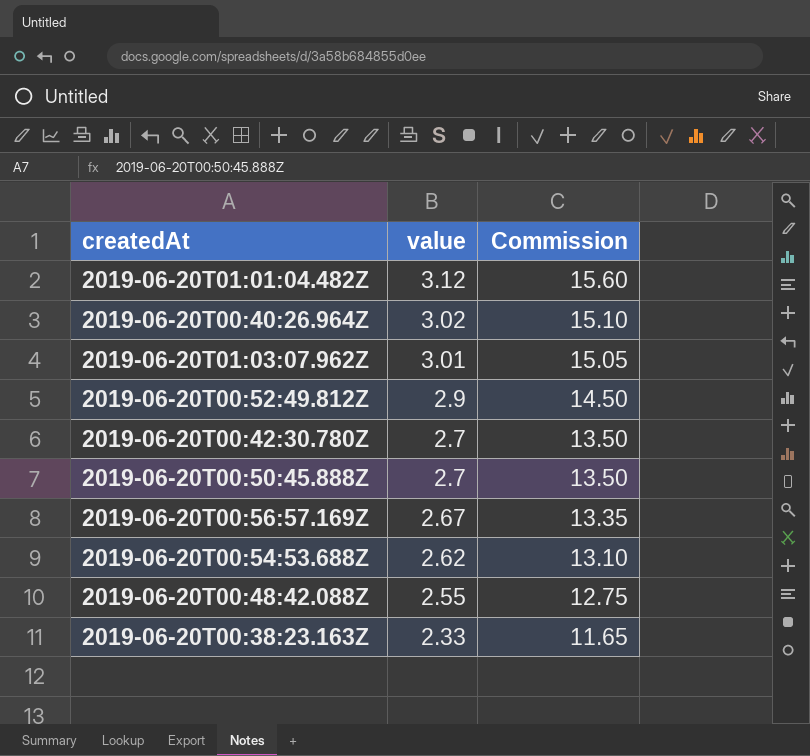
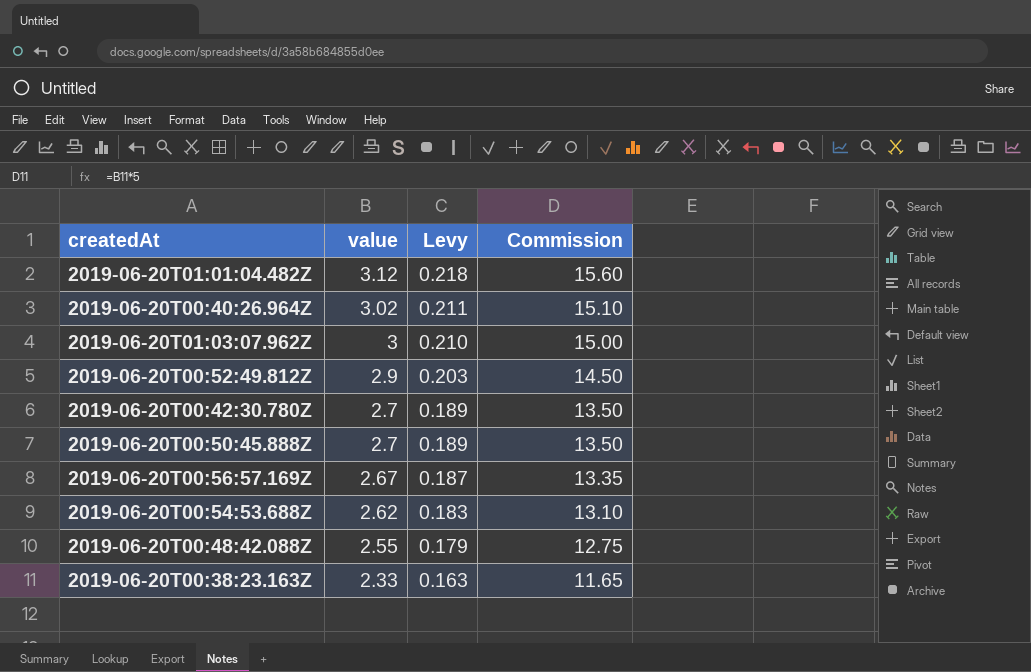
column Levy | formula: none -> [value] * 0.07
2019-06-20T01:03:07.962Z | value: 3.01 -> 3
2019-06-20T01:03:07.962Z | Commission: 15.05 -> 15.00

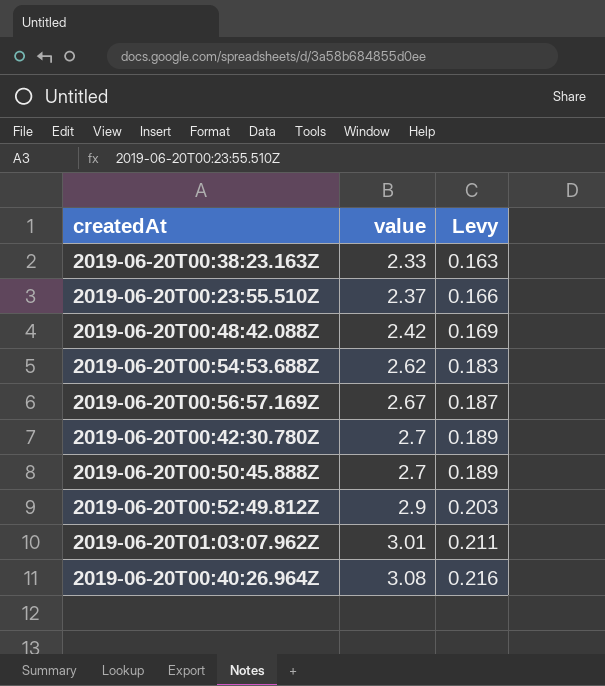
row order: value descending -> value ascending
column Commission | formula: [value] * 5 -> none
row 2019-06-20T01:01:04.482Z: 3.12 | 0.218 | 15.60 -> none
row 2019-06-20T00:23:55.510Z: none -> 2.37 | 0.166
2019-06-20T00:48:42.088Z | value: 2.55 -> 2.42
2019-06-20T00:48:42.088Z | Levy: 0.179 -> 0.169
2019-06-20T01:03:07.962Z | value: 3 -> 3.01
2019-06-20T01:03:07.962Z | Levy: 0.210 -> 0.211
2019-06-20T00:40:26.964Z | value: 3.02 -> 3.08
2019-06-20T00:40:26.964Z | Levy: 0.211 -> 0.216

